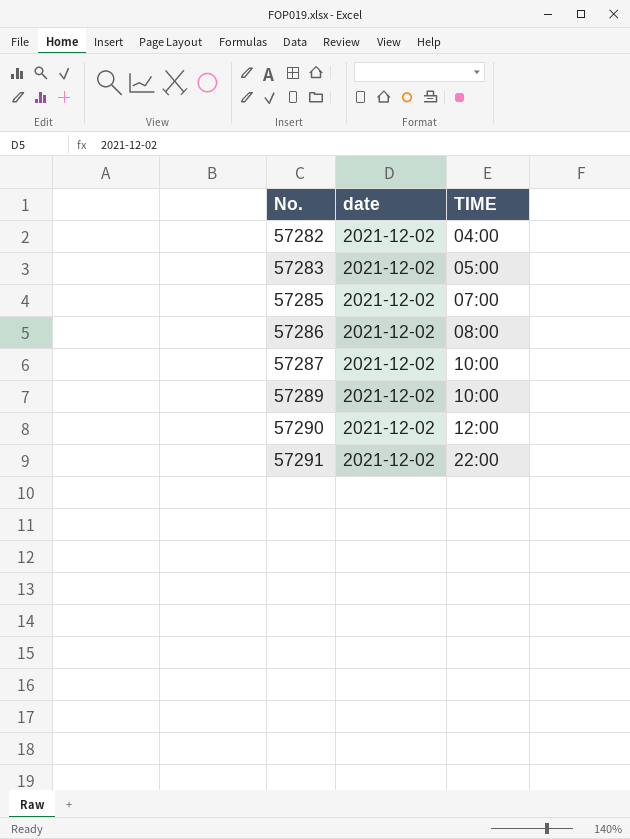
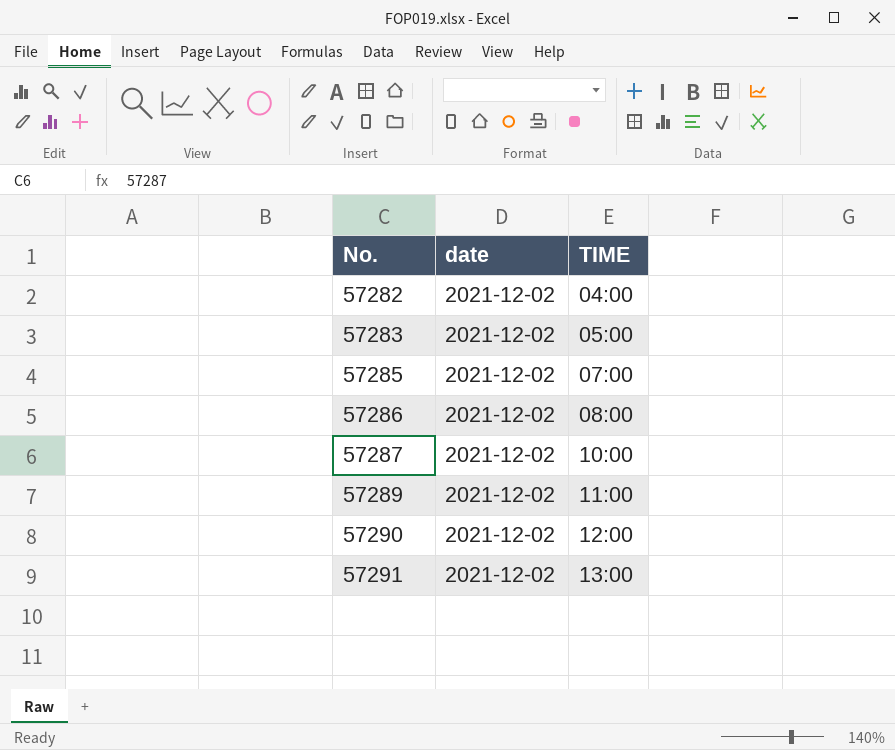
57289 | TIME: 10:00 -> 11:00
57291 | TIME: 22:00 -> 13:00

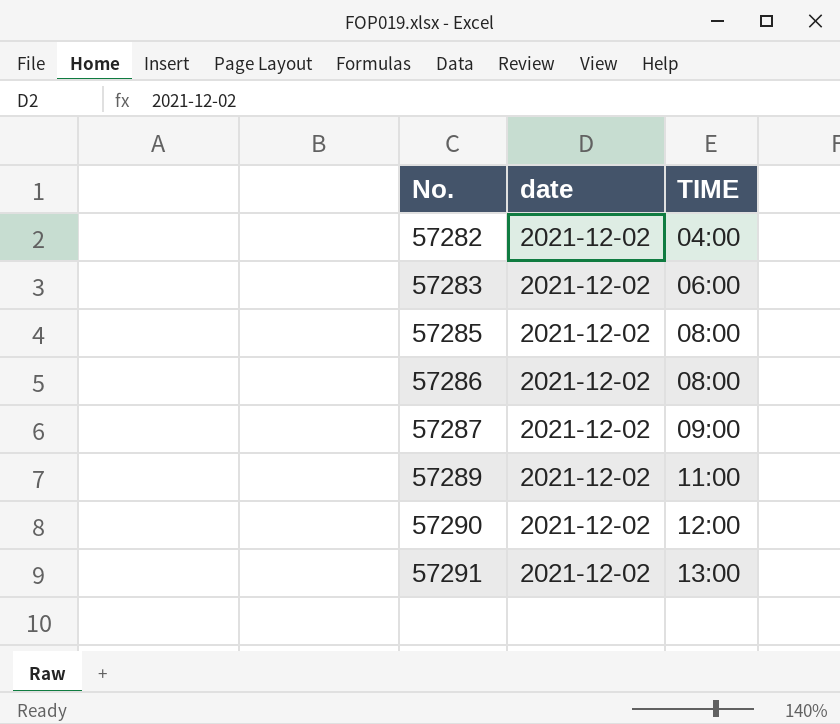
57283 | TIME: 05:00 -> 06:00
57285 | TIME: 07:00 -> 08:00
57287 | TIME: 10:00 -> 09:00

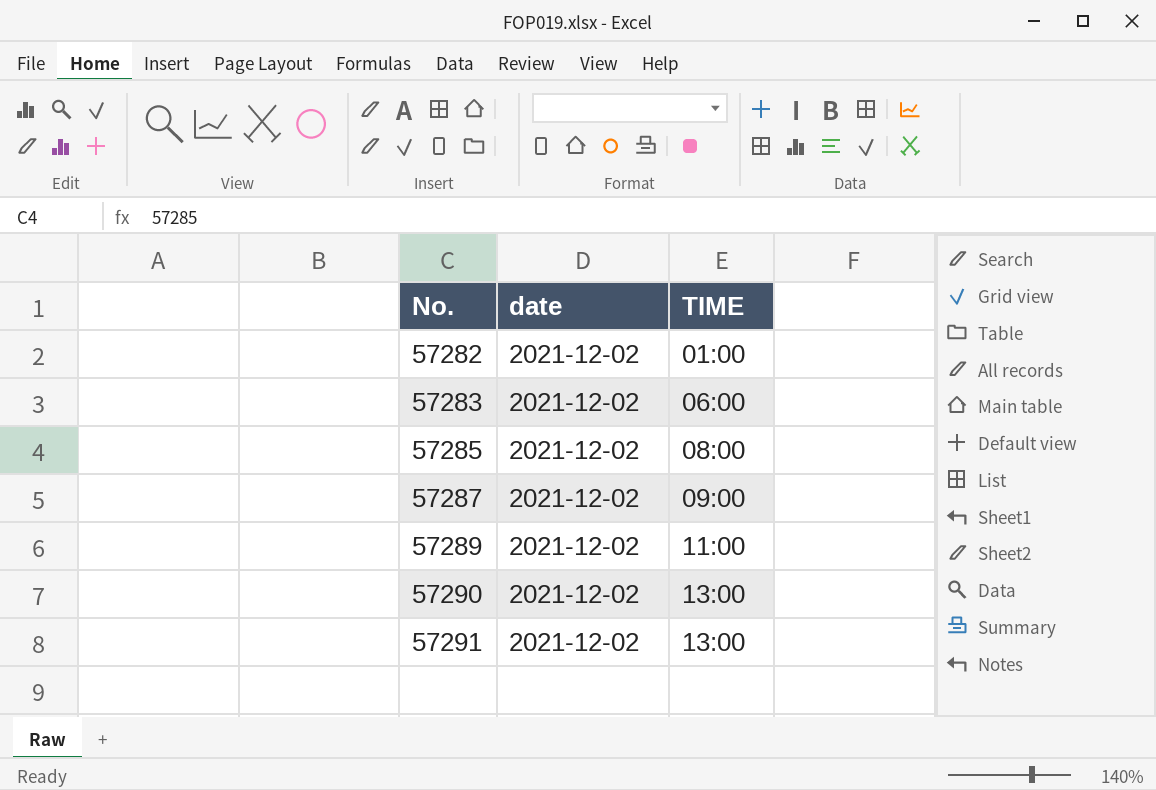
row 57286: 2021-12-02 | 08:00 -> none
57282 | TIME: 04:00 -> 01:00
57290 | TIME: 12:00 -> 13:00

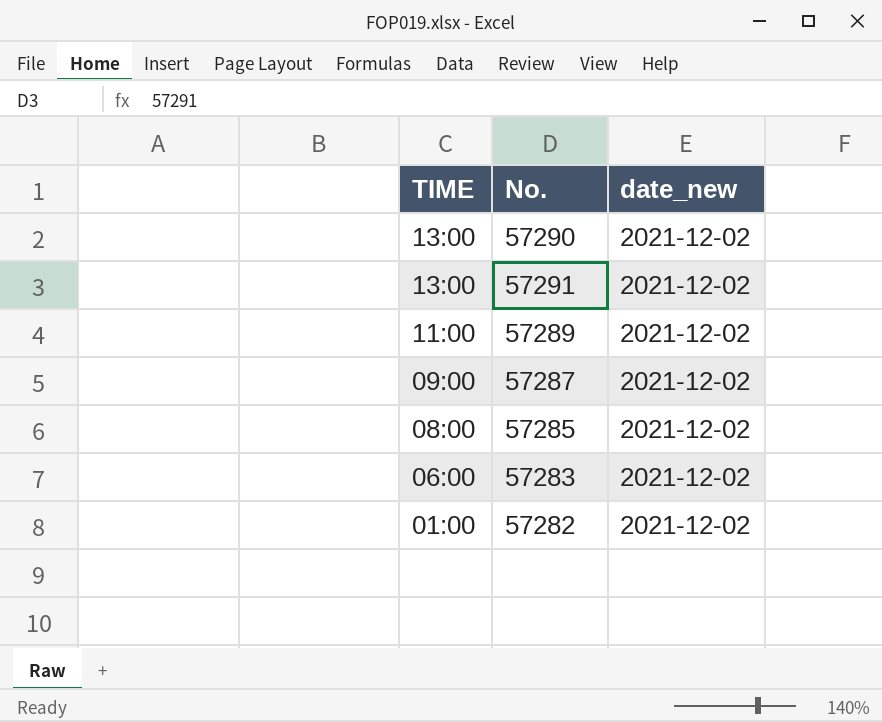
row order: No. ascending -> TIME descending
column TIME | position: 3 -> 1
column name: date -> date_new

